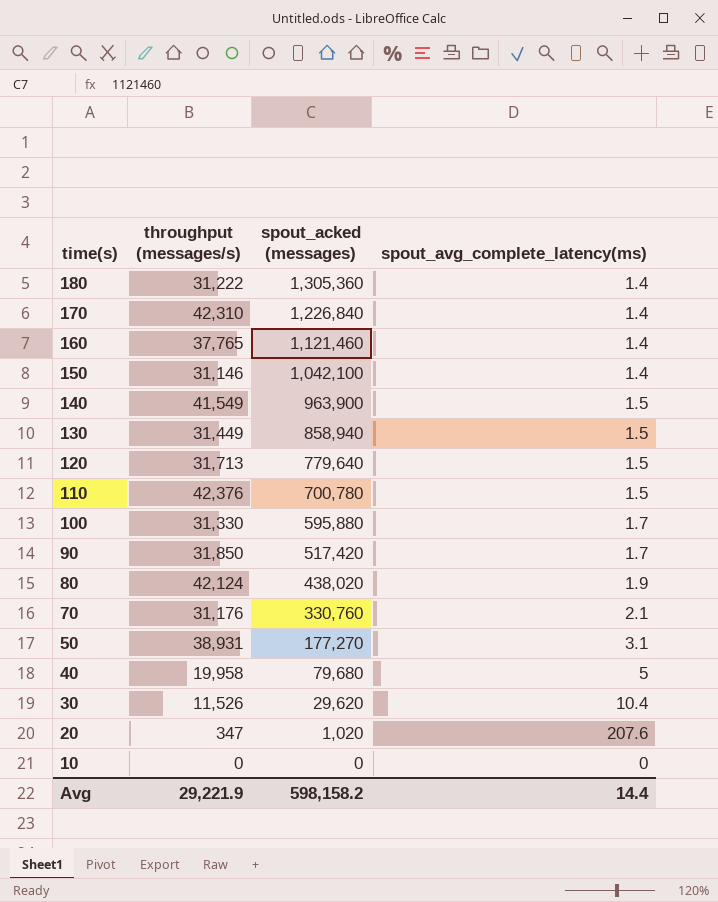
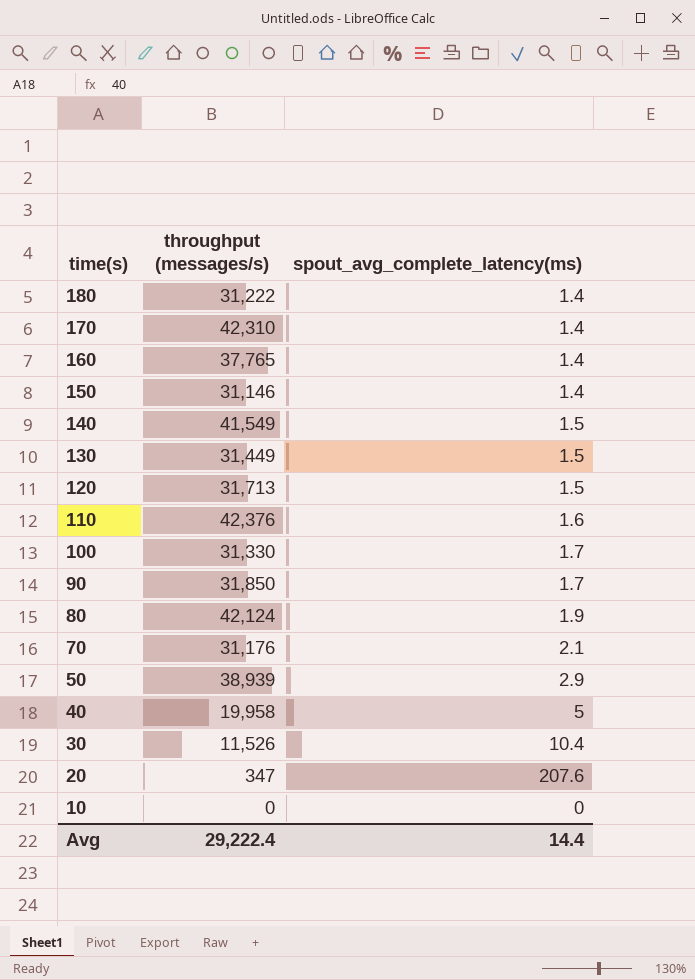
column spout_acked (messages) | position: 3 -> none
110 | spout_avg_complete_latency(ms): 1.5 -> 1.6
50 | throughput (messages/s): 38,931 -> 38,939
50 | spout_avg_complete_latency(ms): 3.1 -> 2.9
Avg | throughput (messages/s): 29,221.9 -> 29,222.4

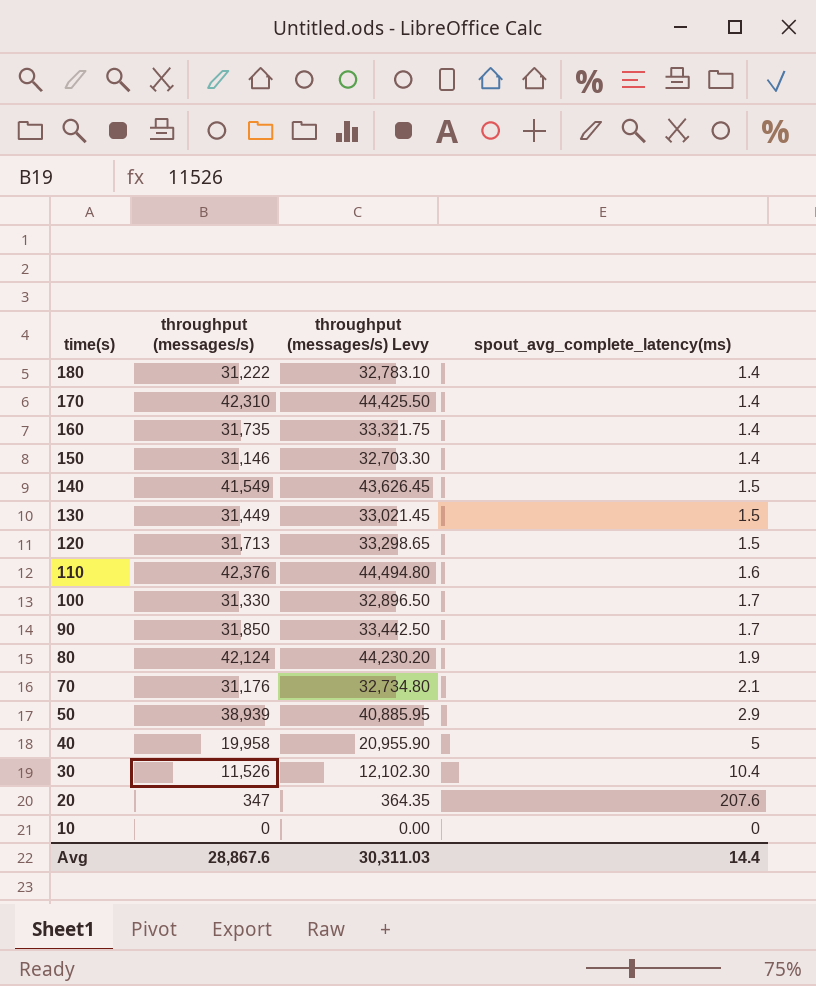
column throughput (messages/s) Levy | formula: none -> [throughput (messages/s)] * 1.05
160 | throughput (messages/s): 37,765 -> 31,735
Avg | throughput (messages/s): 29,222.4 -> 28,867.6

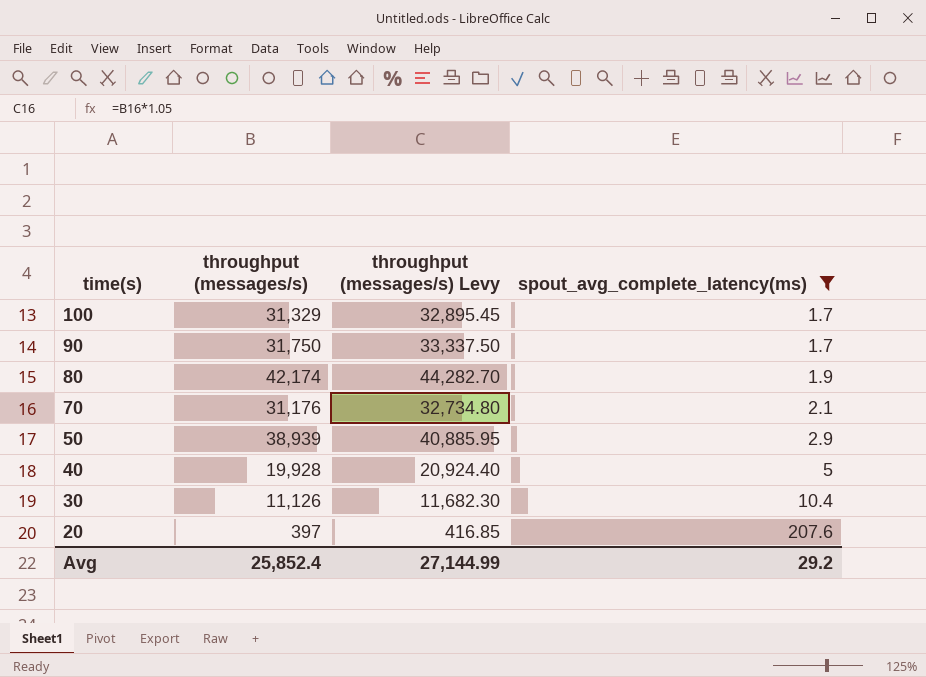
filter: none -> spout_avg_complete_latency(ms) >= 1.7
100 | throughput (messages/s): 31,330 -> 31,329
100 | throughput (messages/s) Levy: 32,896.50 -> 32,895.45
90 | throughput (messages/s): 31,850 -> 31,750
90 | throughput (messages/s) Levy: 33,442.50 -> 33,337.50
80 | throughput (messages/s): 42,124 -> 42,174
80 | throughput (messages/s) Levy: 44,230.20 -> 44,282.70
40 | throughput (messages/s): 19,958 -> 19,928
40 | throughput (messages/s) Levy: 20,955.90 -> 20,924.40
30 | throughput (messages/s): 11,526 -> 11,126
30 | throughput (messages/s) Levy: 12,102.30 -> 11,682.30
20 | throughput (messages/s): 347 -> 397
20 | throughput (messages/s) Levy: 364.35 -> 416.85
Avg | throughput (messages/s): 28,867.6 -> 25,852.4
Avg | throughput (messages/s) Levy: 30,311.03 -> 27,144.99
Avg | spout_avg_complete_latency(ms): 14.4 -> 29.2

